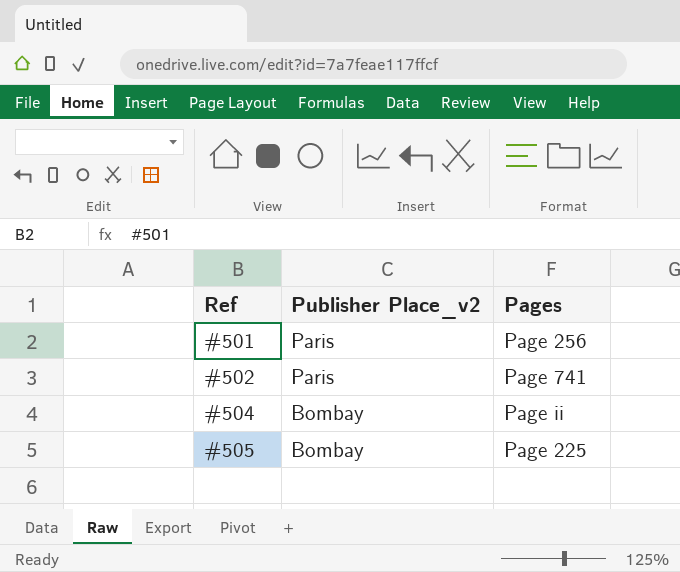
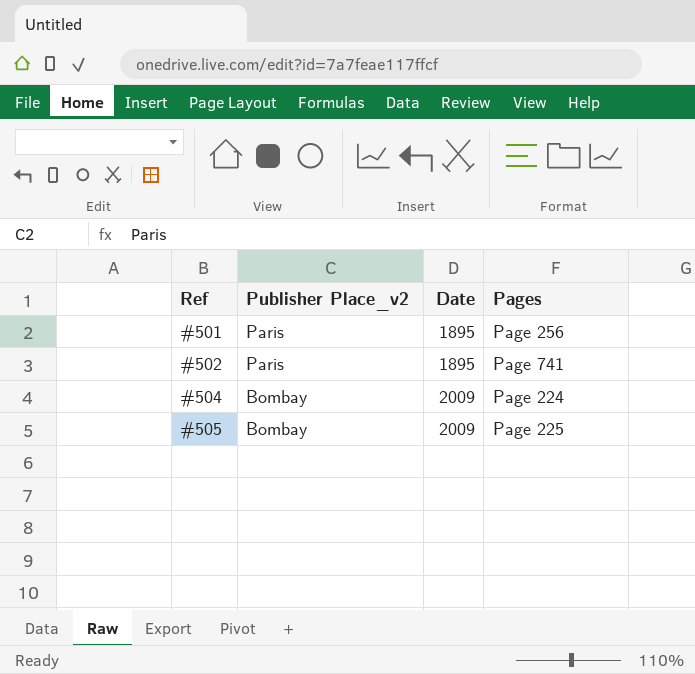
column Date | position: none -> 3
#504 | Pages: Page ii -> Page 224

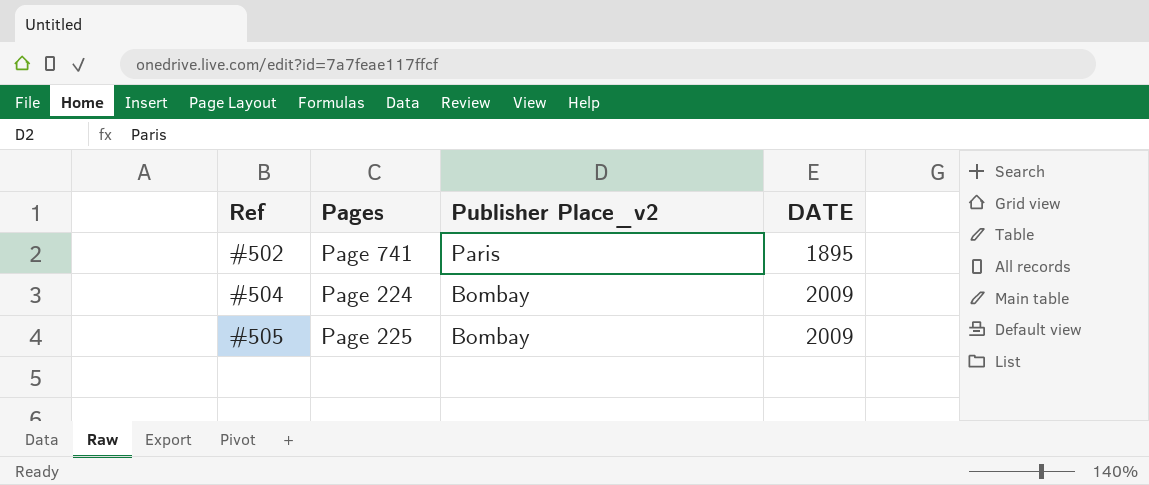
column Pages | position: 4 -> 2
column name: Date -> DATE
row #501: Paris | 1895 | Page 256 -> none

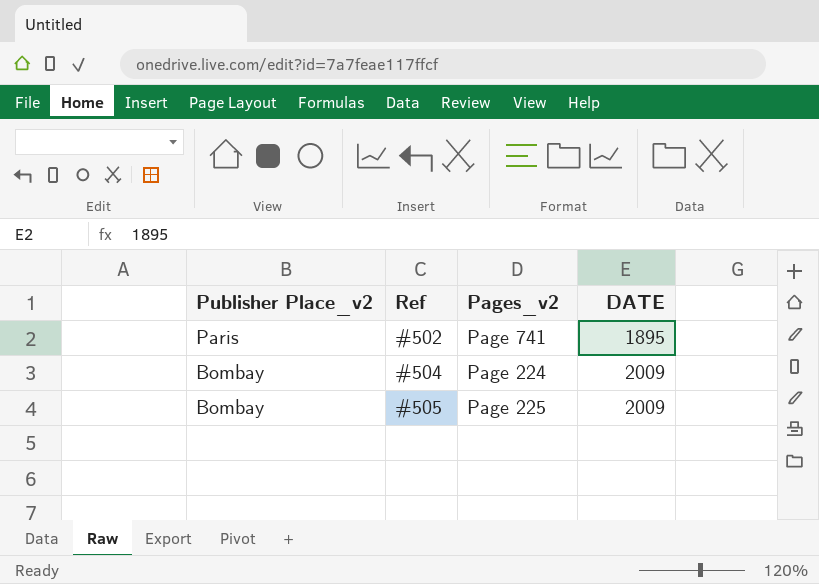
column Publisher Place_v2 | position: 3 -> 1
column name: Pages -> Pages_v2

